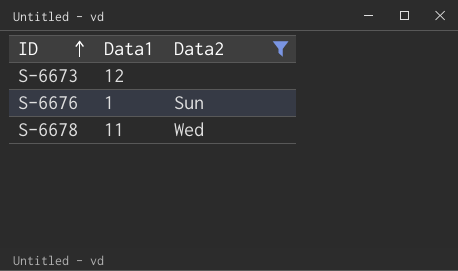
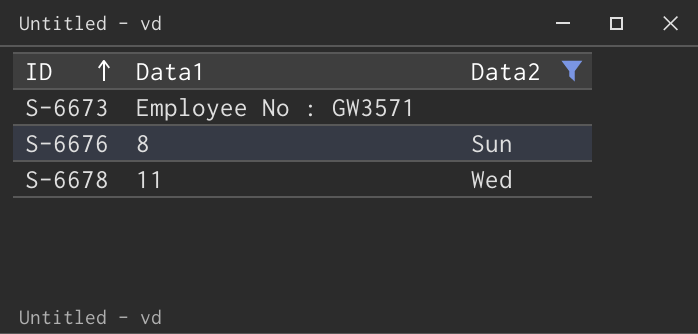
S-6673 | Data1: 12 -> Employee No : GW3571
S-6676 | Data1: 1 -> 8

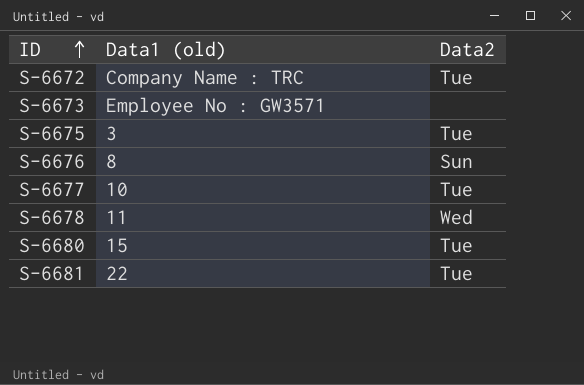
filter: Data2 != Tue -> none
column name: Data1 -> Data1 (old)

